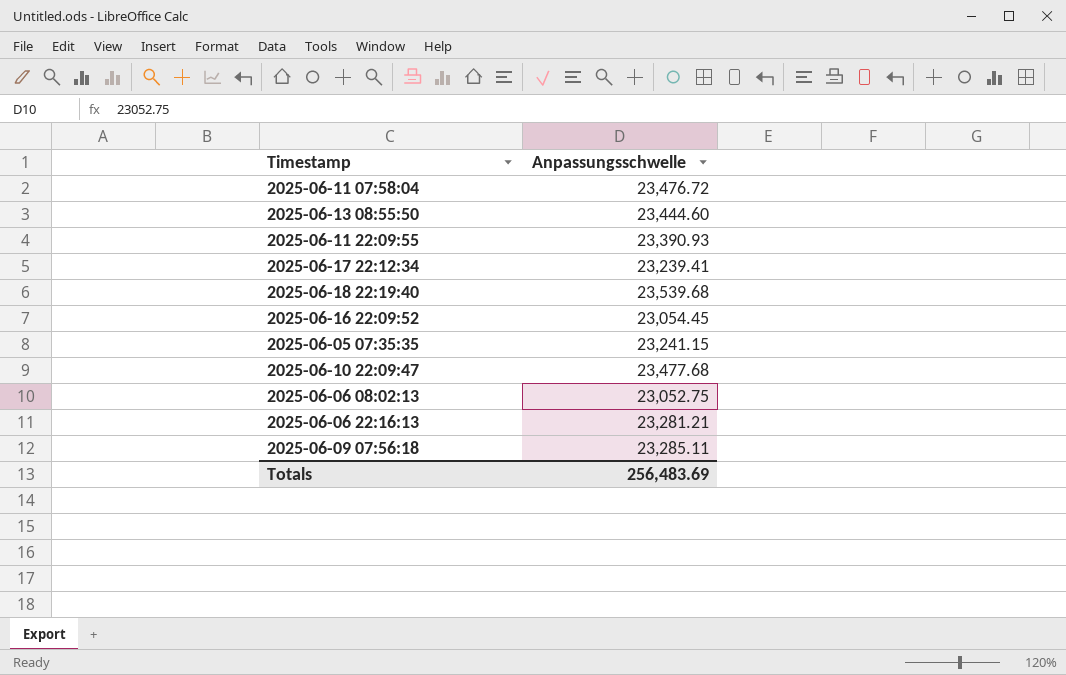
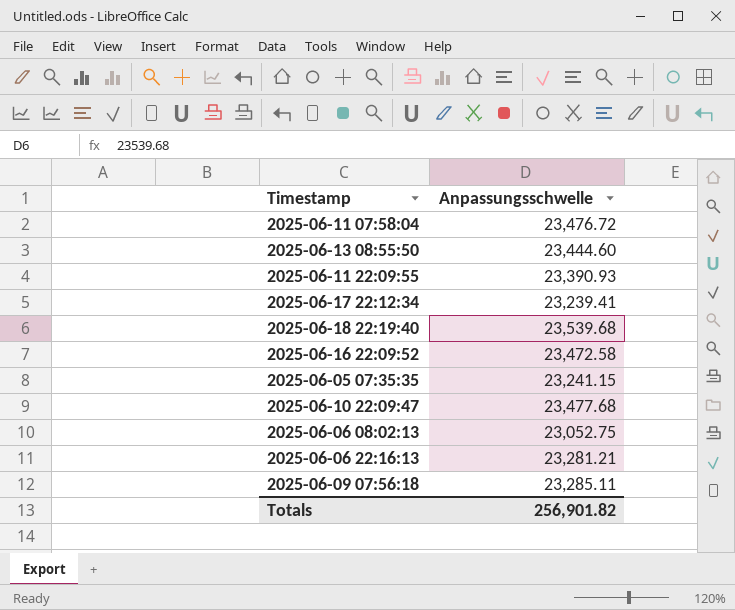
2025-06-16 22:09:52 | Anpassungsschwelle: 23,054.45 -> 23,472.58
Totals | Anpassungsschwelle: 256,483.69 -> 256,901.82

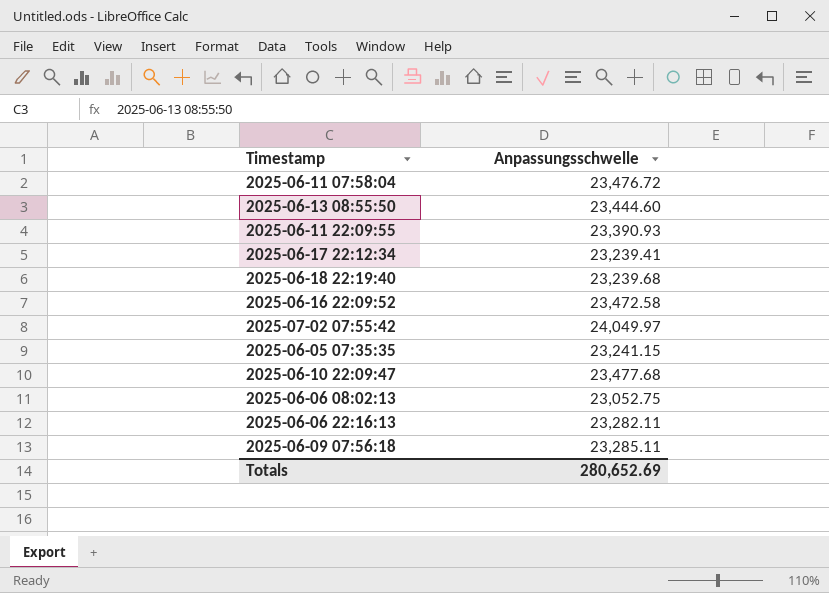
2025-06-18 22:19:40 | Anpassungsschwelle: 23,539.68 -> 23,239.68
row 2025-07-02 07:55:42: none -> 24,049.97
2025-06-06 22:16:13 | Anpassungsschwelle: 23,281.21 -> 23,282.11
Totals | Anpassungsschwelle: 256,901.82 -> 280,652.69

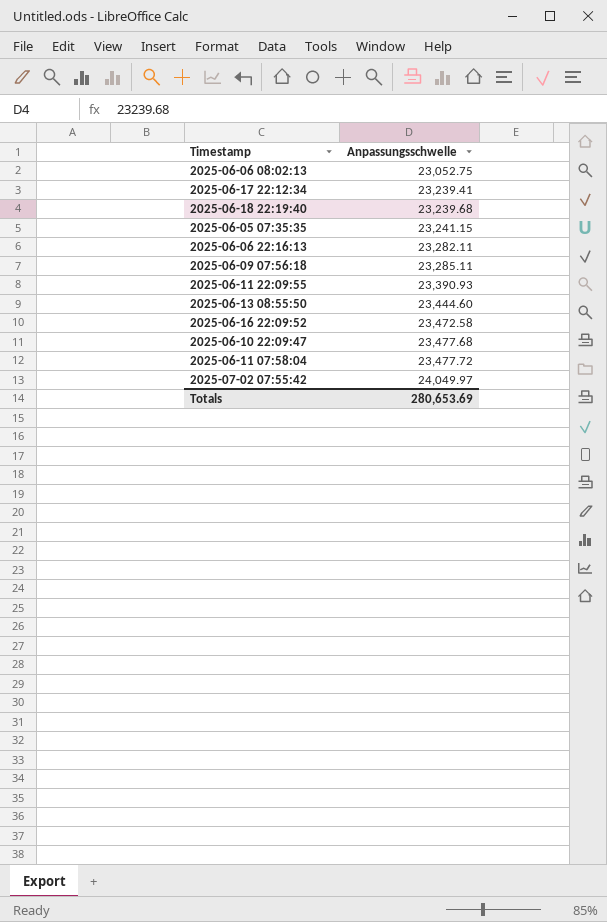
row order: none -> Anpassungsschwelle ascending
2025-06-11 07:58:04 | Anpassungsschwelle: 23,476.72 -> 23,477.72
Totals | Anpassungsschwelle: 280,652.69 -> 280,653.69

